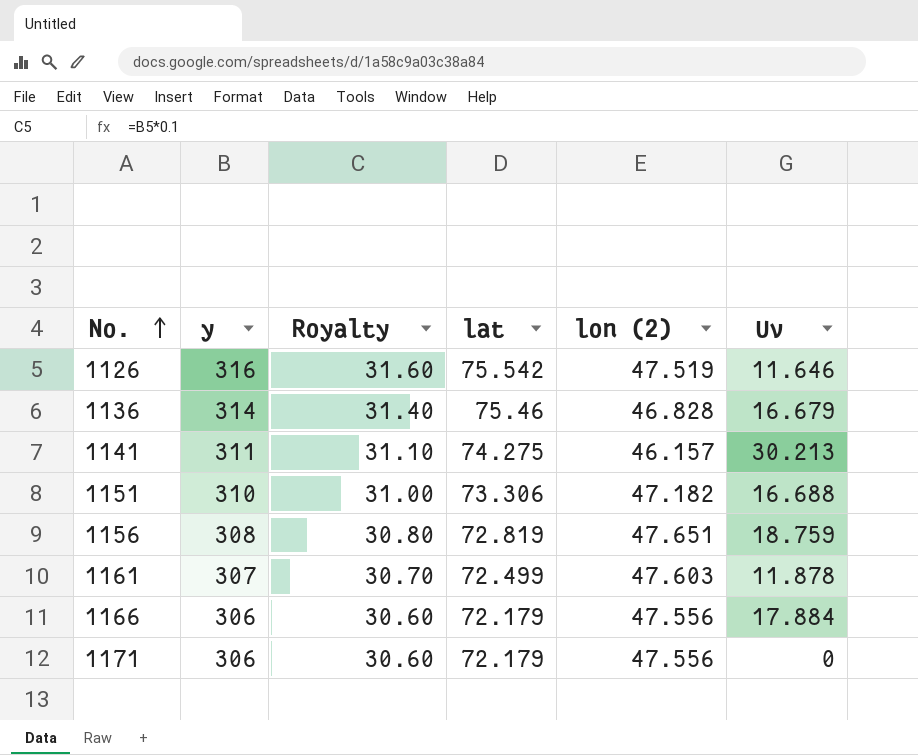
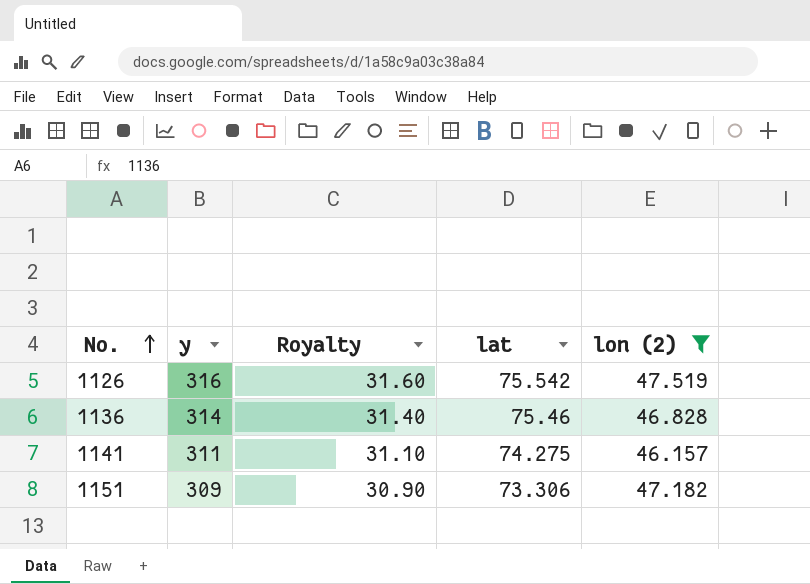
filter: none -> lon (2) <= 47.519
column Uv | position: 6 -> none
1151 | y: 310 -> 309
1151 | Royalty: 31.00 -> 30.90

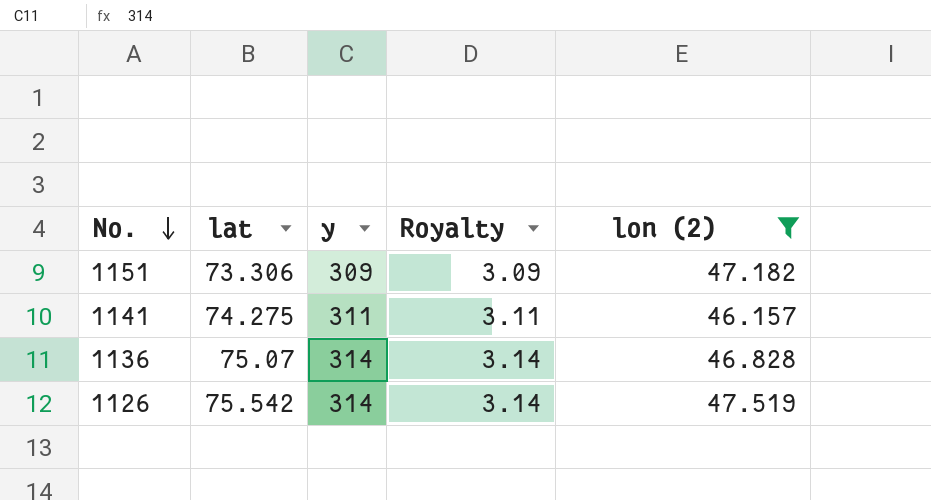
row order: No. ascending -> No. descending
column lat | position: 4 -> 2
column Royalty | formula: [y] * 0.1 -> [y] * 0.01
1136 | lat: 75.46 -> 75.07
1126 | y: 316 -> 314

